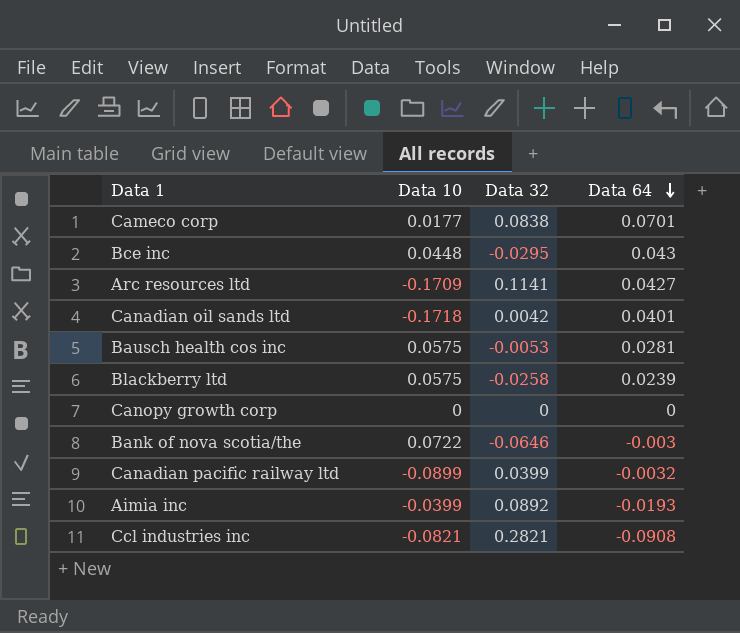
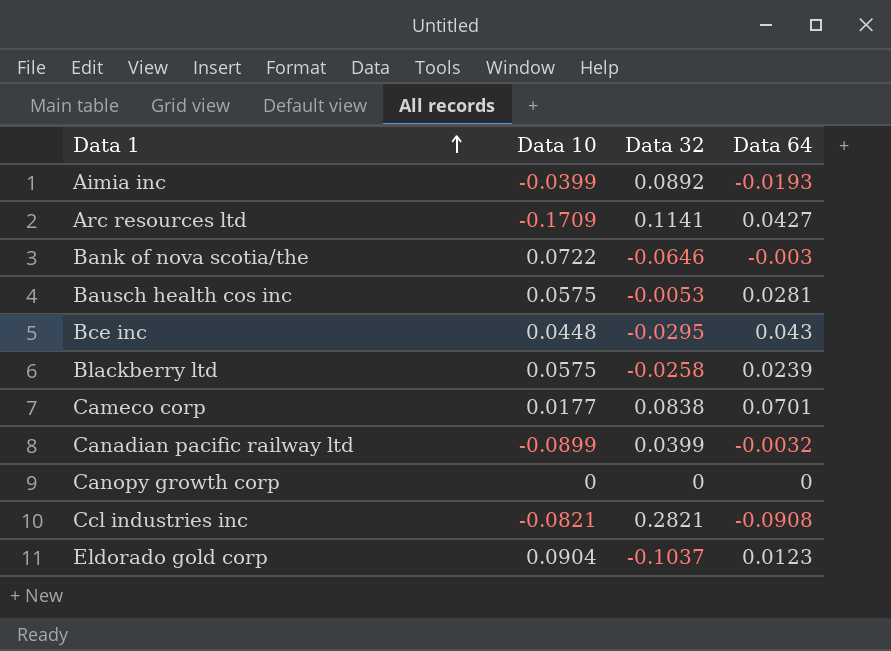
row order: Data 64 descending -> Data 1 ascending
row Canadian oil sands ltd: -0.1718 | 0.0042 | 0.0401 -> none
row Eldorado gold corp: none -> 0.0904 | -0.1037 | 0.0123

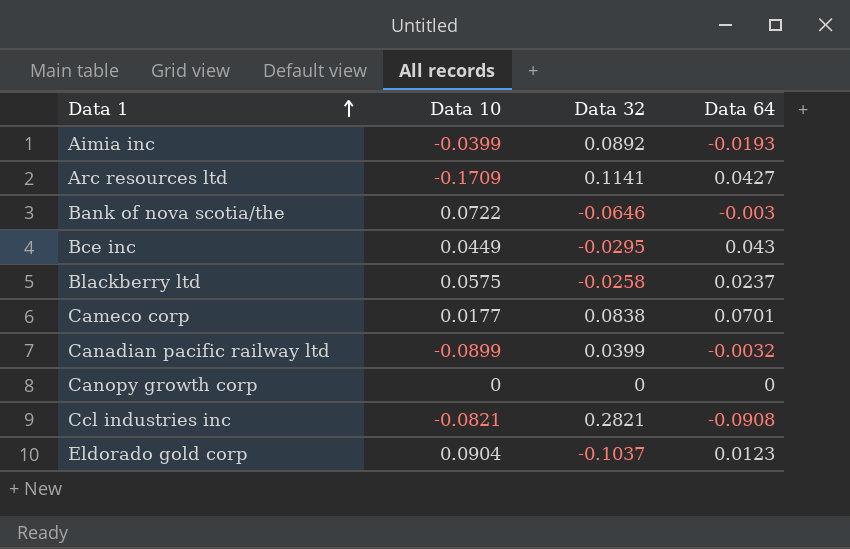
row Bausch health cos inc: 0.0575 | -0.0053 | 0.0281 -> none
Bce inc | Data 10: 0.0448 -> 0.0449
Blackberry ltd | Data 64: 0.0239 -> 0.0237

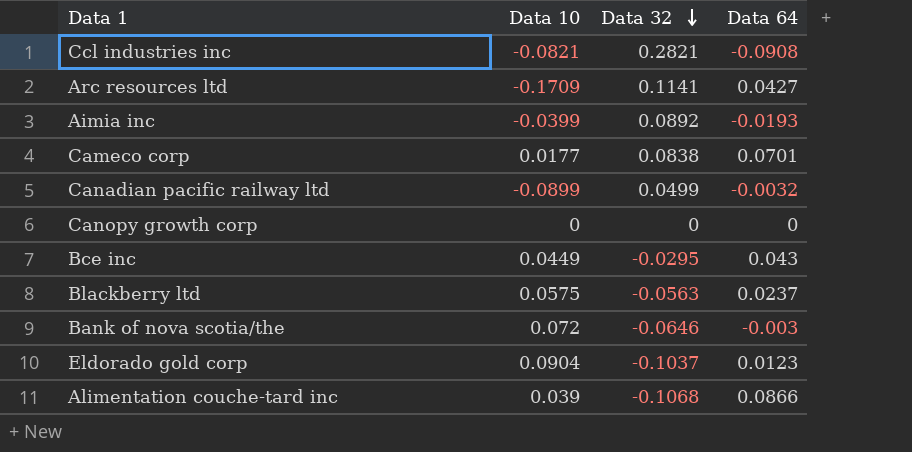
row order: Data 1 ascending -> Data 32 descending
Canadian pacific railway ltd | Data 32: 0.0399 -> 0.0499
Blackberry ltd | Data 32: -0.0258 -> -0.0563
Bank of nova scotia/the | Data 10: 0.0722 -> 0.072
row Alimentation couche-tard inc: none -> 0.039 | -0.1068 | 0.0866

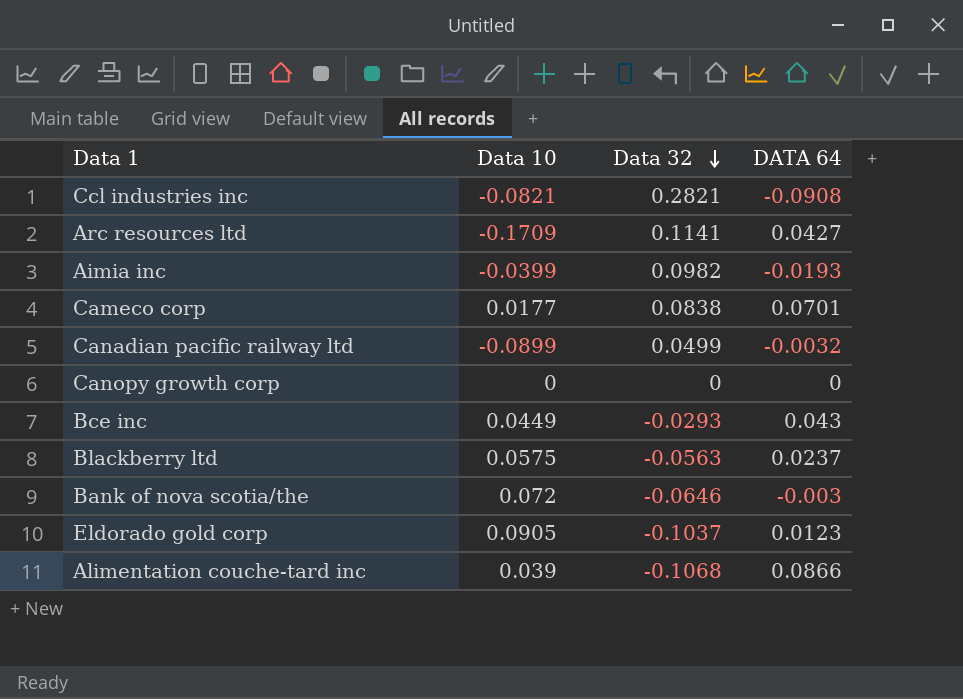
column name: Data 64 -> DATA 64
Aimia inc | Data 32: 0.0892 -> 0.0982
Bce inc | Data 32: -0.0295 -> -0.0293
Eldorado gold corp | Data 10: 0.0904 -> 0.0905

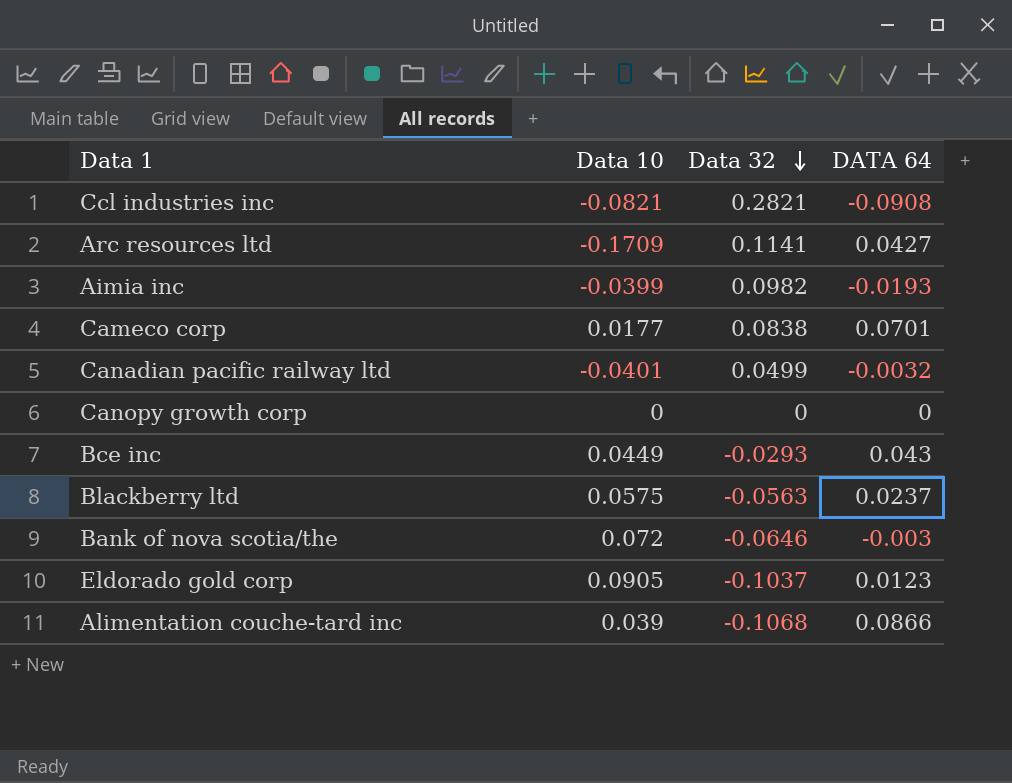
Canadian pacific railway ltd | Data 10: -0.0899 -> -0.0401

